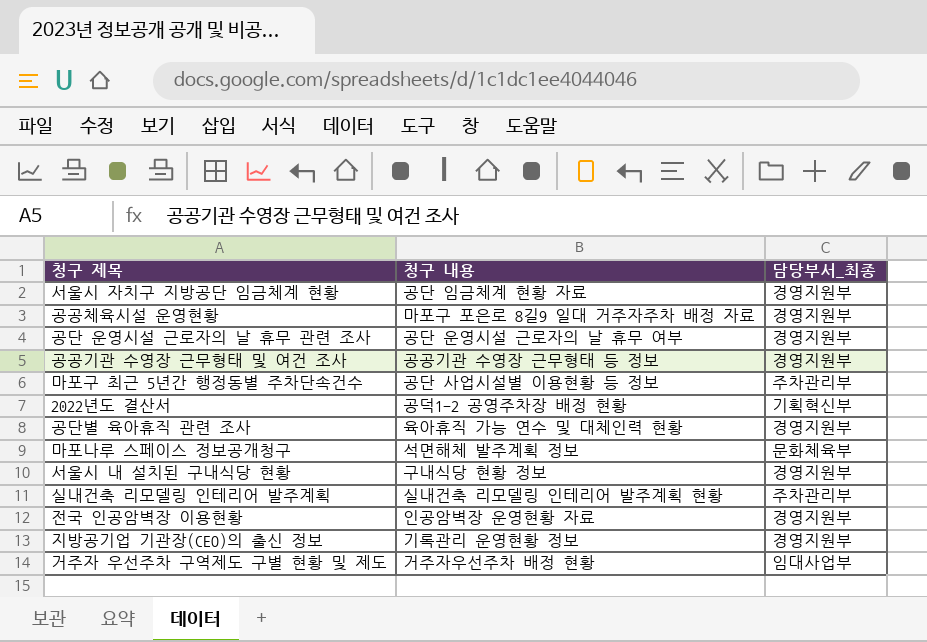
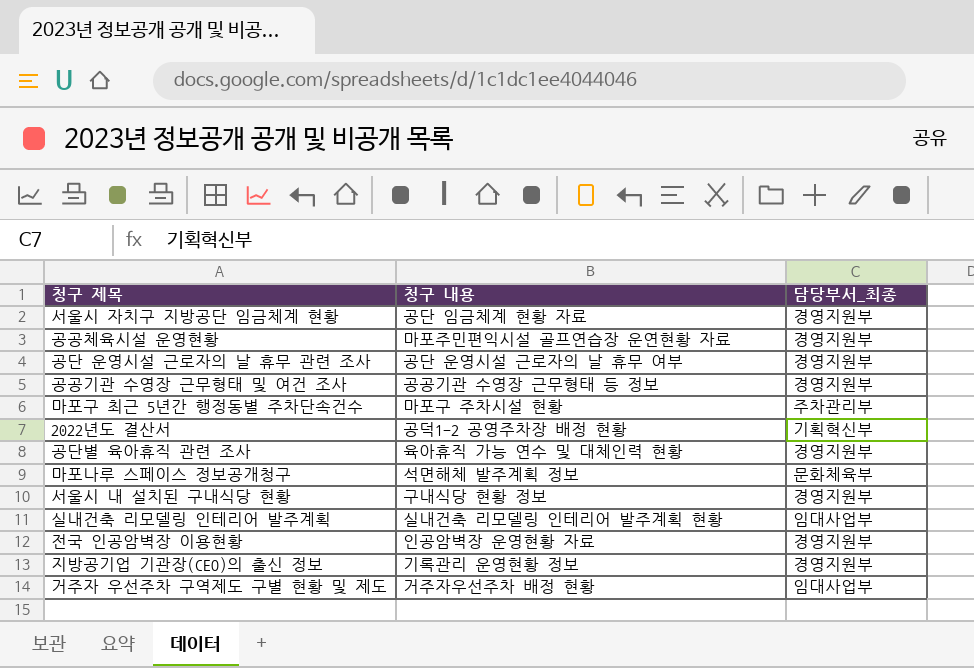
공공체육시설 운영현황 | 청구 내용: 마포구 포은로 8길9 일대 거주자주차 배정 자료 -> 마포주민편익시설 골프연습장 운연현황 자료
마포구 최근 5년간 행정동별 주차단속건수 | 청구 내용: 공단 사업시설별 이용현황 등 정보 -> 마포구 주차시설 현황
실내건축 리모델링 인테리어 발주계획 | 담당부서_최종: 주차관리부 -> 임대사업부

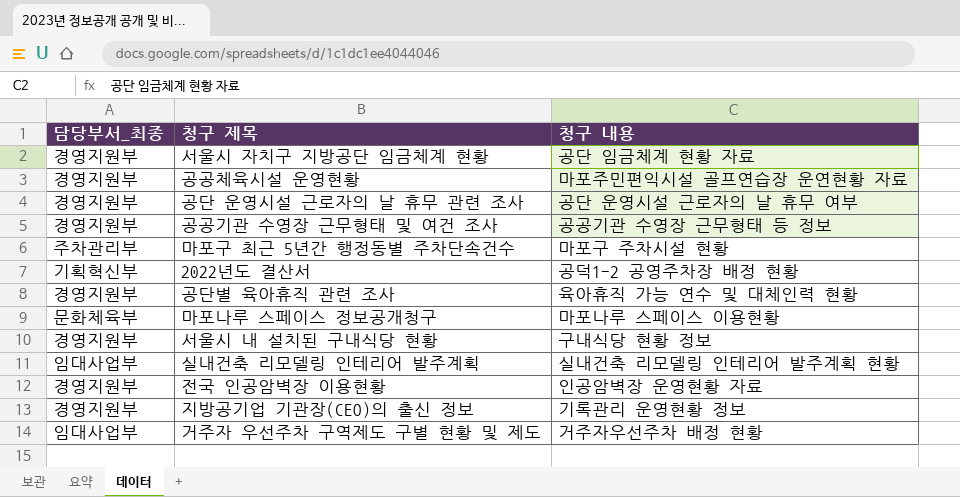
column 담당부서_최종 | position: 3 -> 1
마포나루 스페이스 정보공개청구 | 청구 내용: 석면해체 발주계획 정보 -> 마포나루 스페이스 이용현황

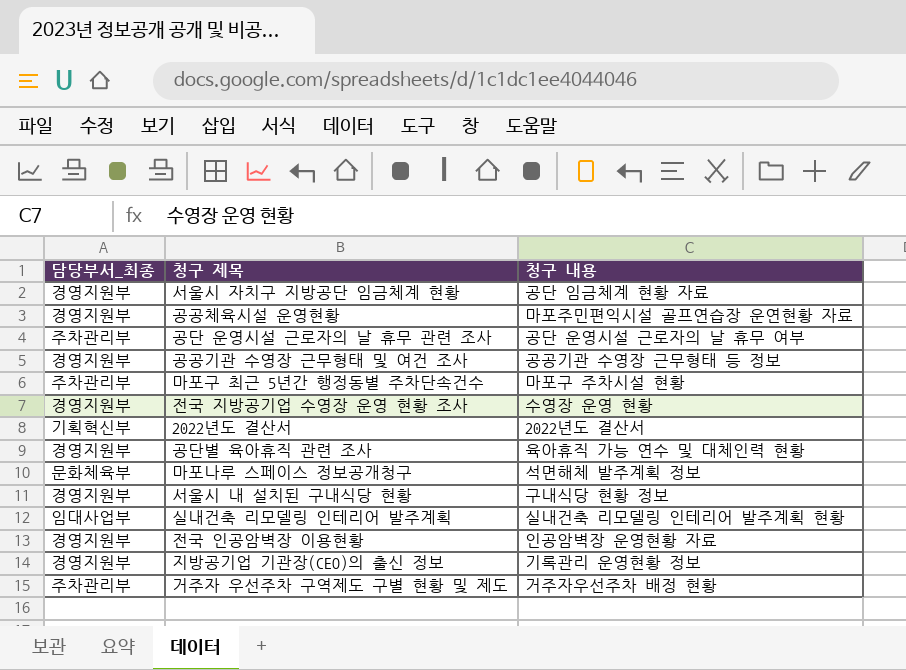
공단 운영시설 근로자의 날 휴무 관련 조사 | 담당부서_최종: 경영지원부 -> 주차관리부
row 전국 지방공기업 수영장 운영 현황 조사: none -> 경영지원부 | 수영장 운영 현황
2022년도 결산서 | 청구 내용: 공덕1-2 공영주차장 배정 현황 -> 2022년도 결산서
마포나루 스페이스 정보공개청구 | 청구 내용: 마포나루 스페이스 이용현황 -> 석면해체 발주계획 정보
거주자 우선주차 구역제도 구별 현황 및 제도 | 담당부서_최종: 임대사업부 -> 주차관리부

